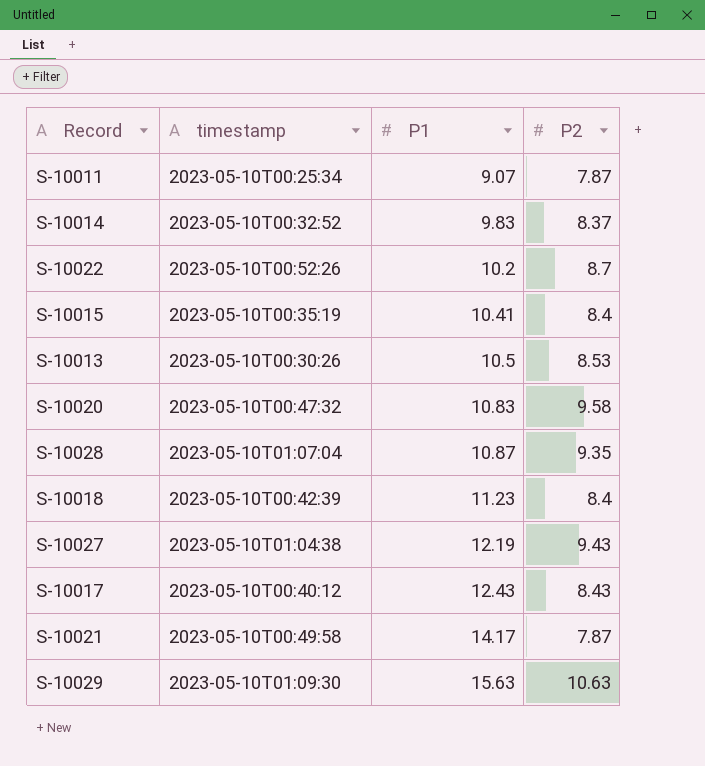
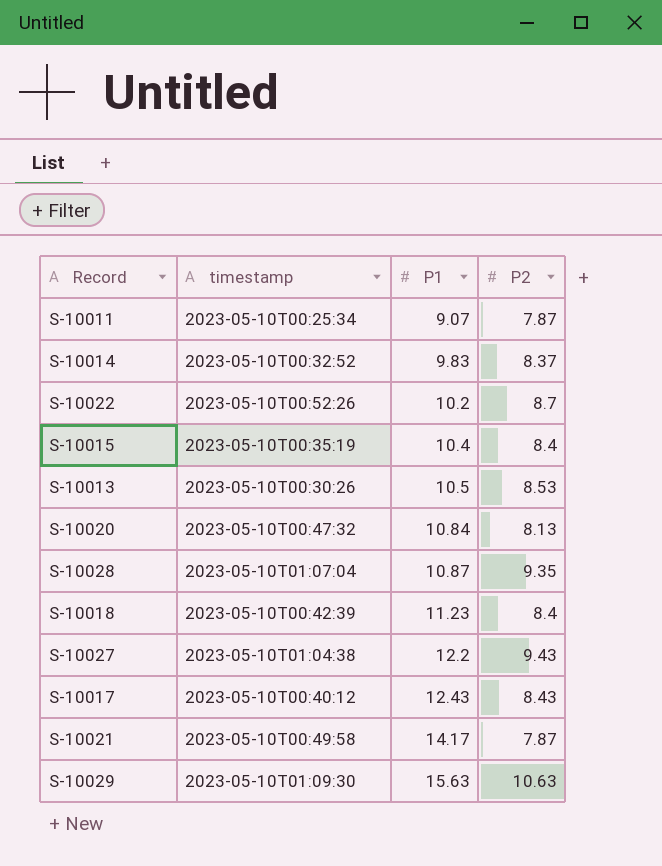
S-10015 | P1: 10.41 -> 10.4
S-10020 | P1: 10.83 -> 10.84
S-10020 | P2: 9.58 -> 8.13
S-10027 | P1: 12.19 -> 12.2

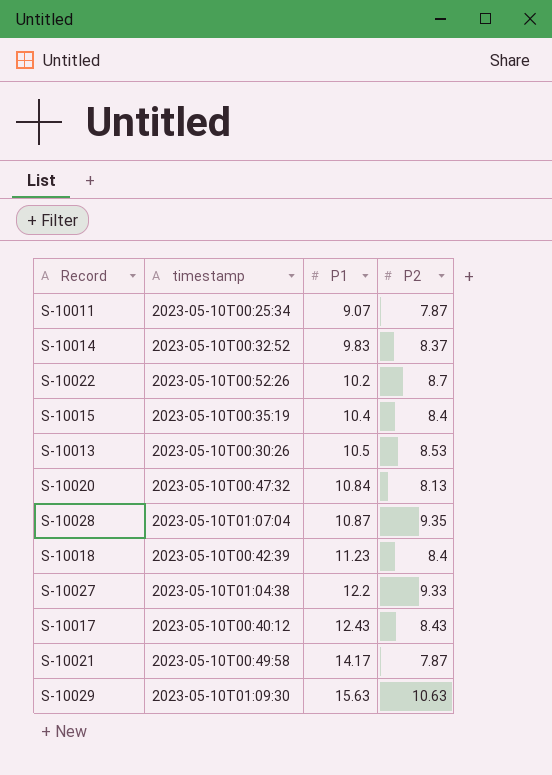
S-10027 | P2: 9.43 -> 9.33

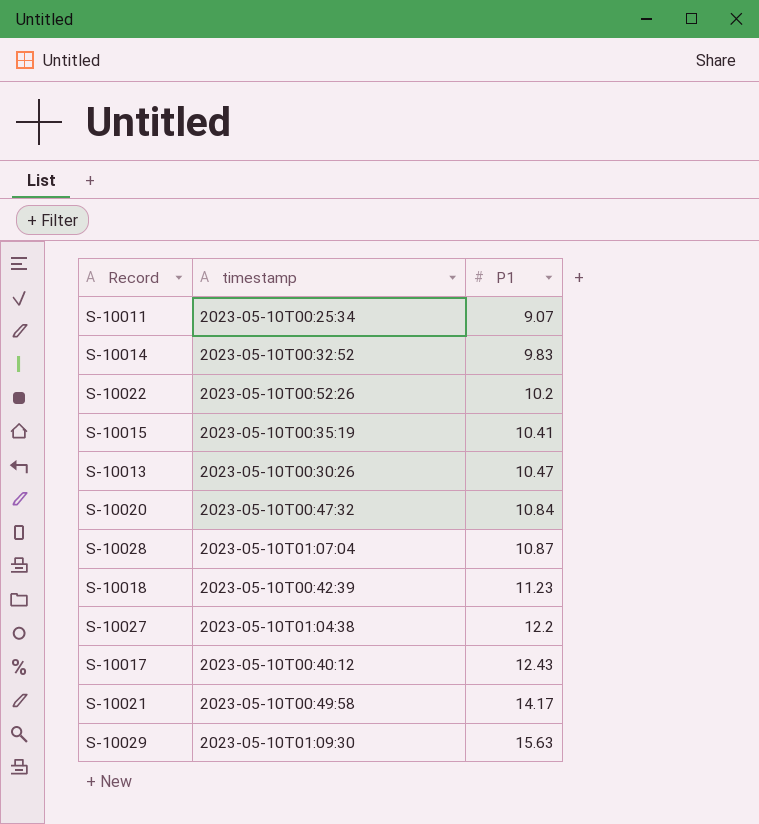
column P2 | position: 4 -> none
S-10015 | P1: 10.4 -> 10.41
S-10013 | P1: 10.5 -> 10.47

